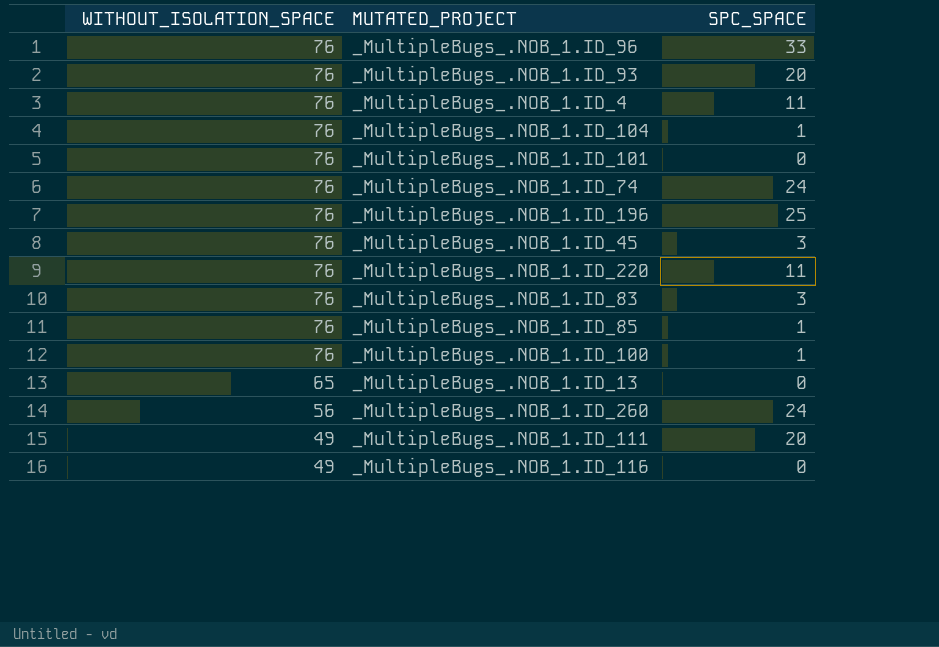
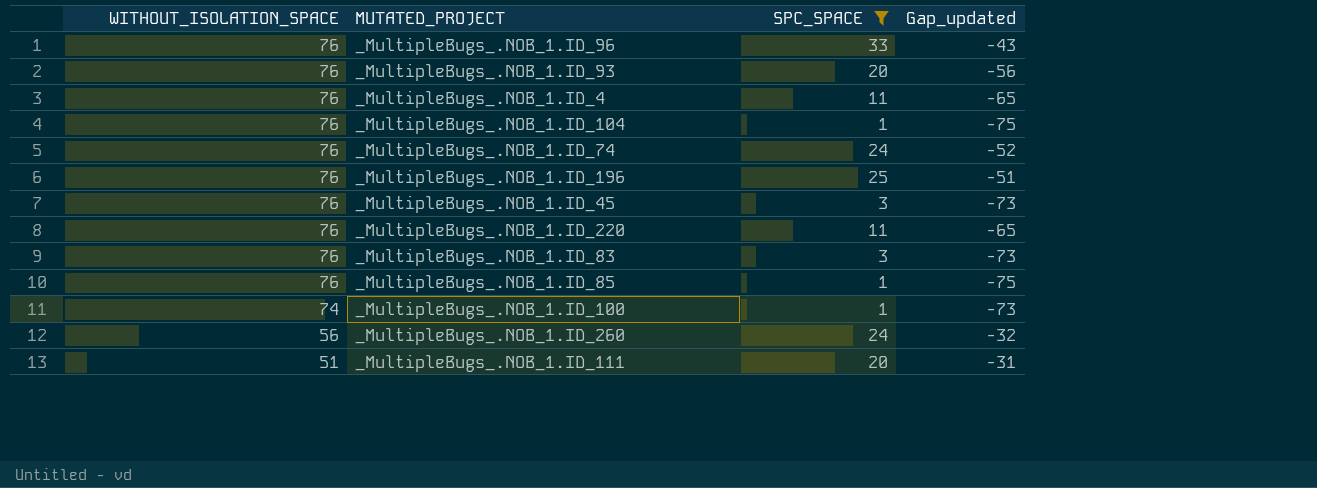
filter: none -> SPC_SPACE != 0
column Gap_updated | formula: none -> [SPC_SPACE] - [WITHOUT_ISOLATION_SPACE]
_MultipleBugs_.NOB_1.ID_100 | WITHOUT_ISOLATION_SPACE: 76 -> 74
_MultipleBugs_.NOB_1.ID_111 | WITHOUT_ISOLATION_SPACE: 49 -> 51

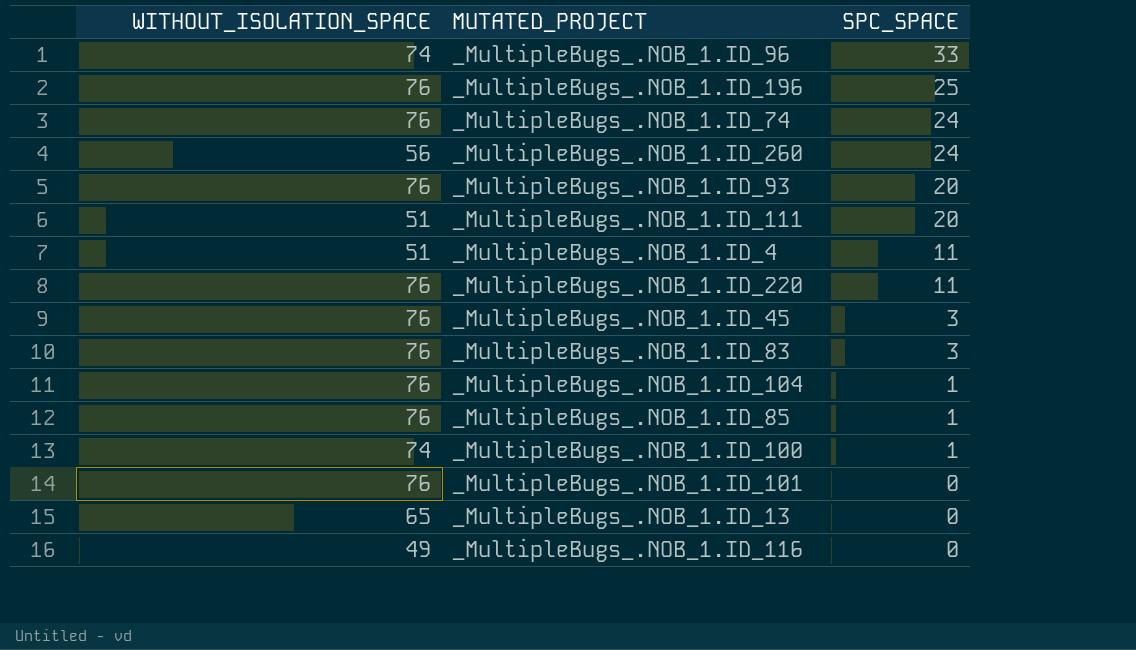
filter: SPC_SPACE != 0 -> none
row order: WITHOUT_ISOLATION_SPACE descending -> SPC_SPACE descending
column Gap_updated | formula: [SPC_SPACE] - [WITHOUT_ISOLATION_SPACE] -> none
_MultipleBugs_.NOB_1.ID_96 | WITHOUT_ISOLATION_SPACE: 76 -> 74
_MultipleBugs_.NOB_1.ID_4 | WITHOUT_ISOLATION_SPACE: 76 -> 51

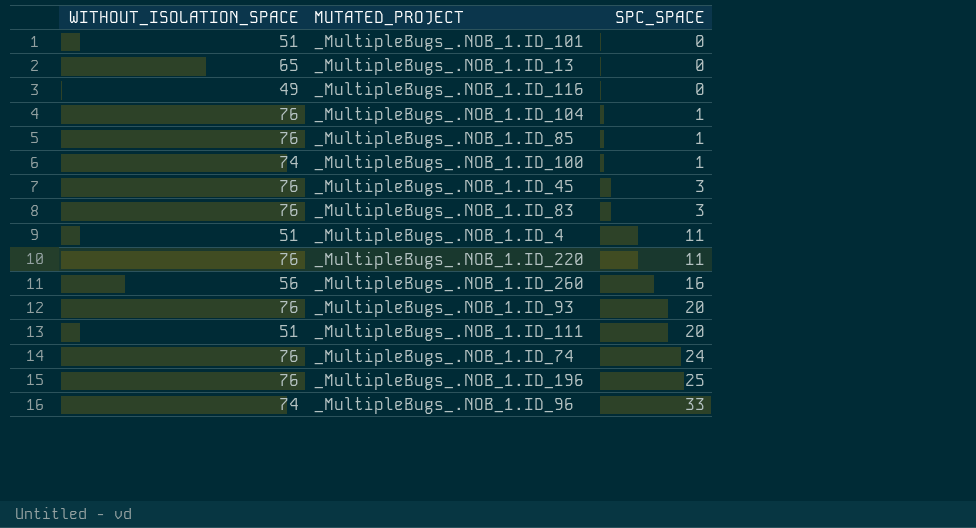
row order: SPC_SPACE descending -> SPC_SPACE ascending
_MultipleBugs_.NOB_1.ID_101 | WITHOUT_ISOLATION_SPACE: 76 -> 51
_MultipleBugs_.NOB_1.ID_260 | SPC_SPACE: 24 -> 16

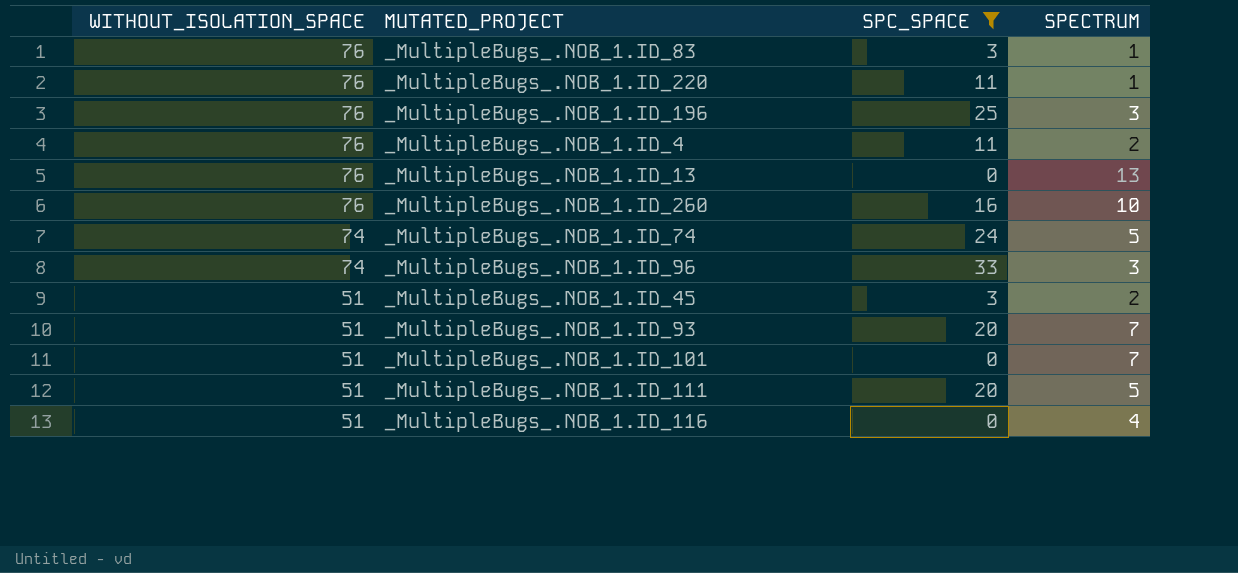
filter: none -> SPC_SPACE != 1
row order: SPC_SPACE ascending -> WITHOUT_ISOLATION_SPACE descending
column SPECTRUM | position: none -> 4
_MultipleBugs_.NOB_1.ID_4 | WITHOUT_ISOLATION_SPACE: 51 -> 76
_MultipleBugs_.NOB_1.ID_13 | WITHOUT_ISOLATION_SPACE: 65 -> 76
_MultipleBugs_.NOB_1.ID_260 | WITHOUT_ISOLATION_SPACE: 56 -> 76
_MultipleBugs_.NOB_1.ID_74 | WITHOUT_ISOLATION_SPACE: 76 -> 74
_MultipleBugs_.NOB_1.ID_45 | WITHOUT_ISOLATION_SPACE: 76 -> 51
_MultipleBugs_.NOB_1.ID_93 | WITHOUT_ISOLATION_SPACE: 76 -> 51
_MultipleBugs_.NOB_1.ID_116 | WITHOUT_ISOLATION_SPACE: 49 -> 51

